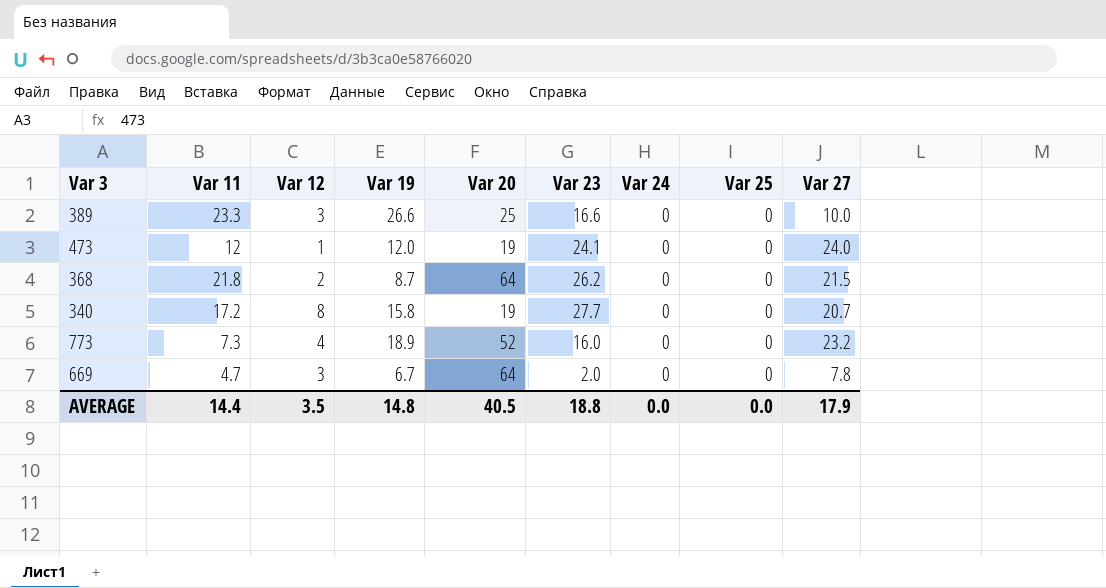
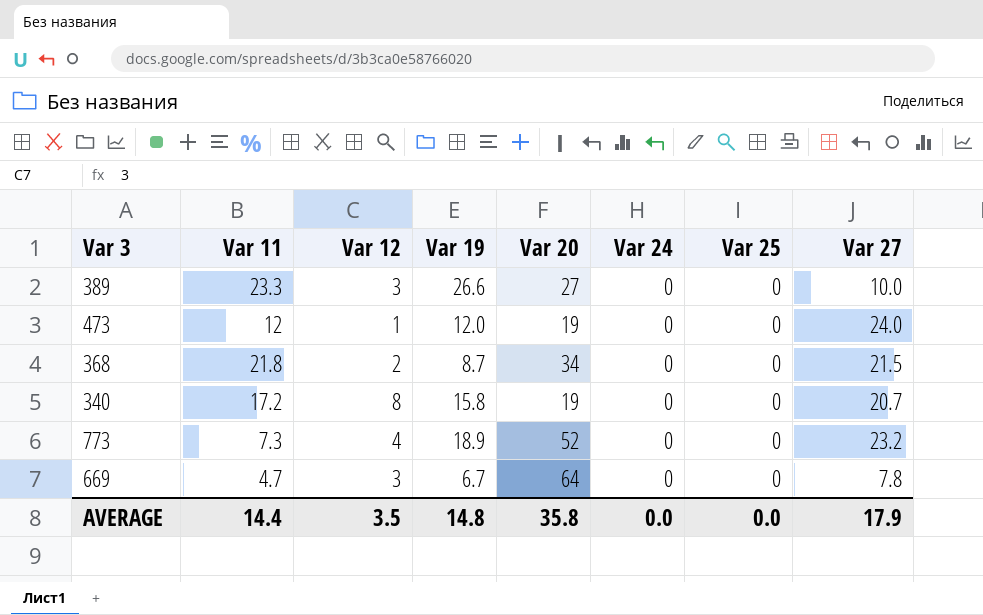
column Var 23 | position: 6 -> none
389 | Var 20: 25 -> 27
368 | Var 20: 64 -> 34
AVERAGE | Var 20: 40.5 -> 35.8

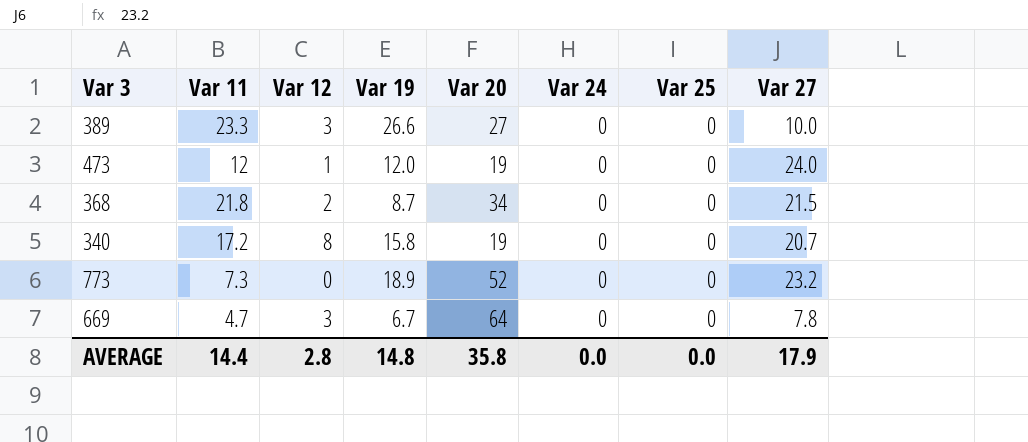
773 | Var 12: 4 -> 0
AVERAGE | Var 12: 3.5 -> 2.8

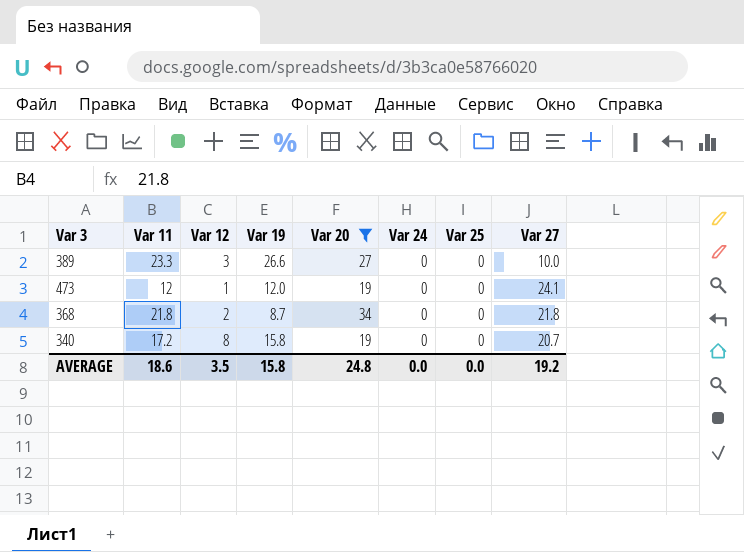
filter: none -> Var 20 <= 34
473 | Var 27: 24.0 -> 24.1
368 | Var 27: 21.5 -> 21.8
AVERAGE | Var 11: 14.4 -> 18.6
AVERAGE | Var 12: 2.8 -> 3.5
AVERAGE | Var 19: 14.8 -> 15.8
AVERAGE | Var 20: 35.8 -> 24.8
AVERAGE | Var 27: 17.9 -> 19.2

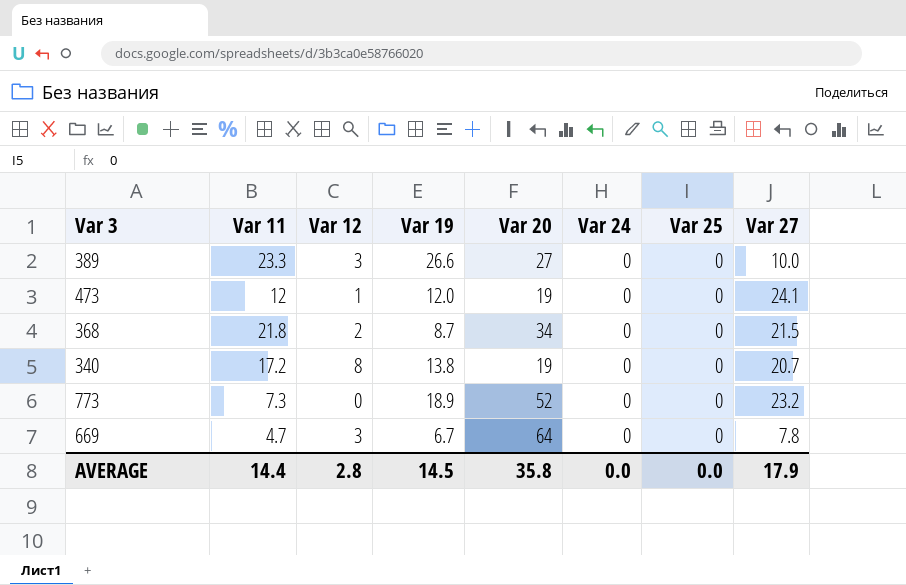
filter: Var 20 <= 34 -> none
368 | Var 27: 21.8 -> 21.5
340 | Var 19: 15.8 -> 13.8
AVERAGE | Var 11: 18.6 -> 14.4
AVERAGE | Var 12: 3.5 -> 2.8
AVERAGE | Var 19: 15.8 -> 14.5
AVERAGE | Var 20: 24.8 -> 35.8
AVERAGE | Var 27: 19.2 -> 17.9

